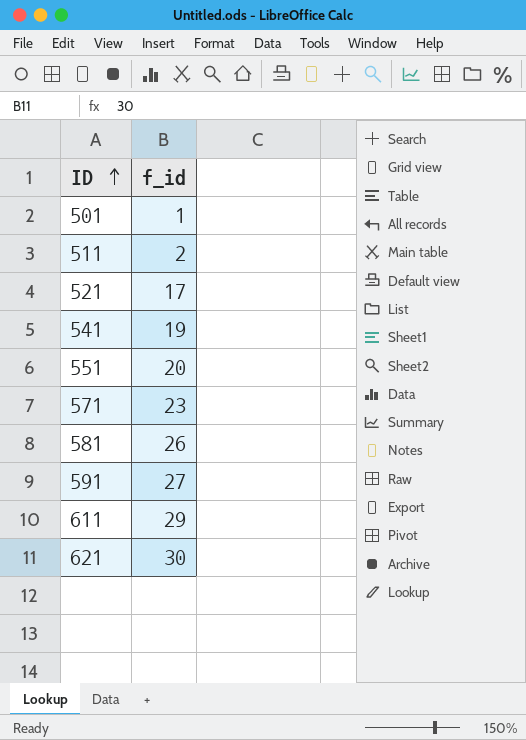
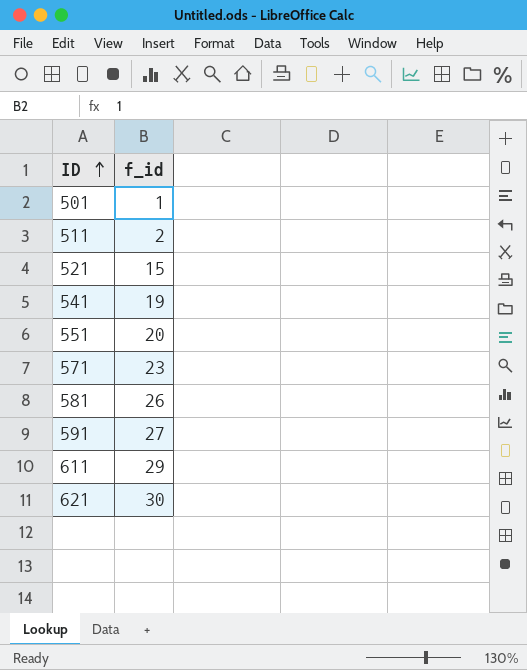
521 | f_id: 17 -> 15

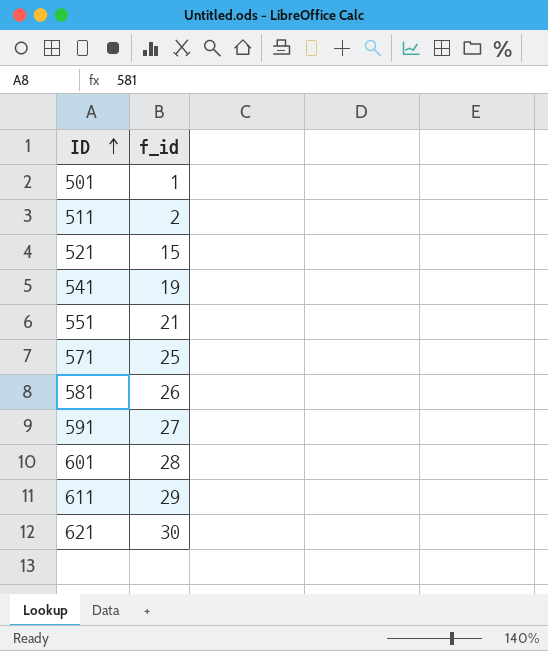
551 | f_id: 20 -> 21
571 | f_id: 23 -> 25
row 601: none -> 28

